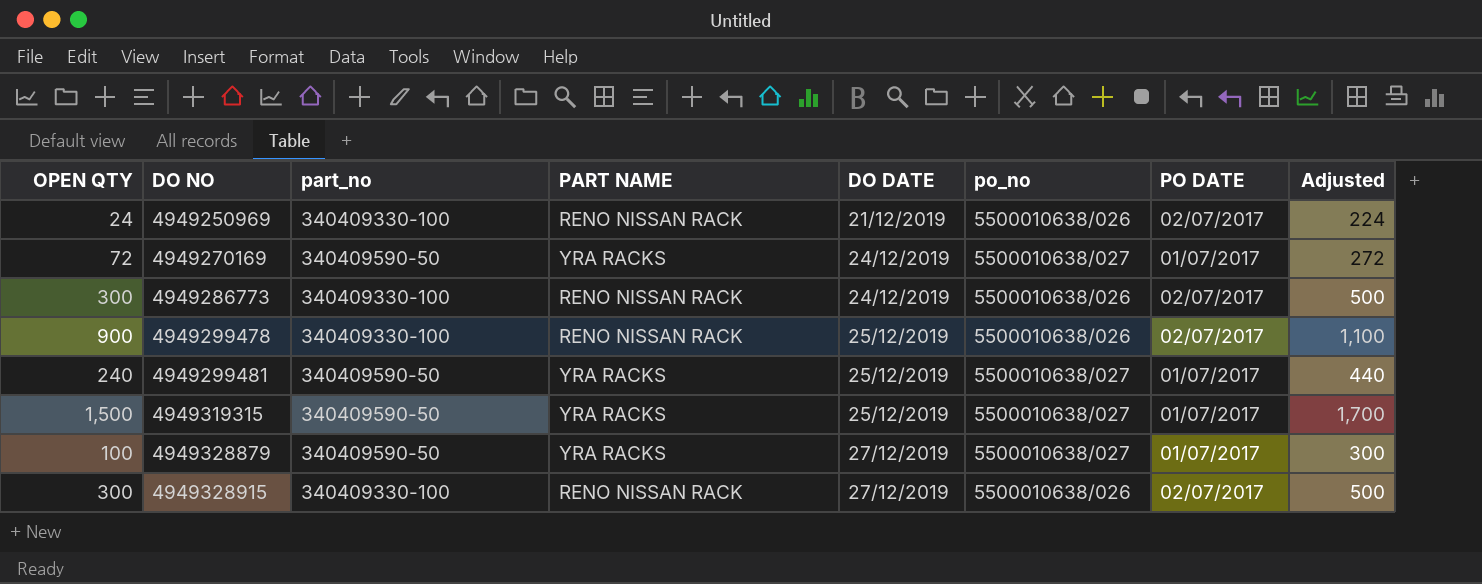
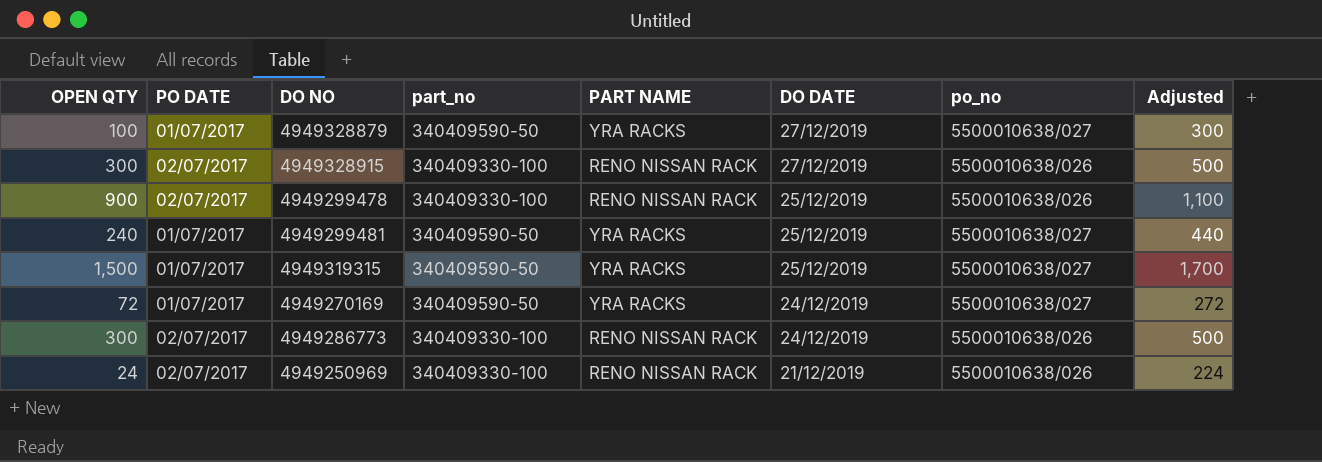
row order: DO NO ascending -> DO DATE descending
column PO DATE | position: 7 -> 2

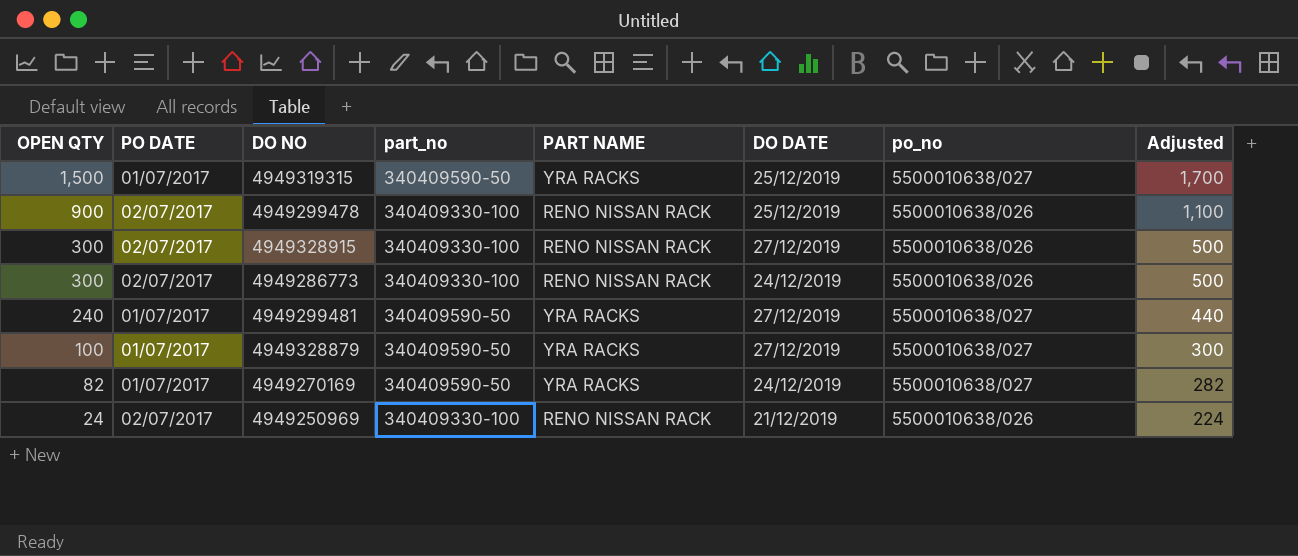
row order: DO DATE descending -> OPEN QTY descending
4949299481 | DO DATE: 25/12/2019 -> 27/12/2019
4949270169 | OPEN QTY: 72 -> 82
4949270169 | Adjusted: 272 -> 282

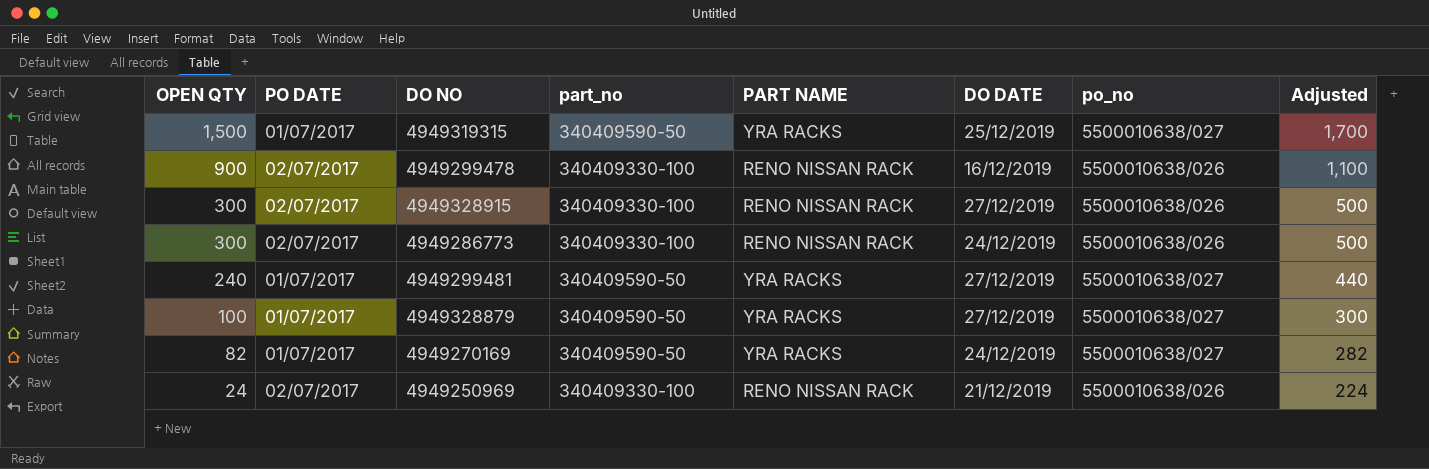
4949299478 | DO DATE: 25/12/2019 -> 16/12/2019

